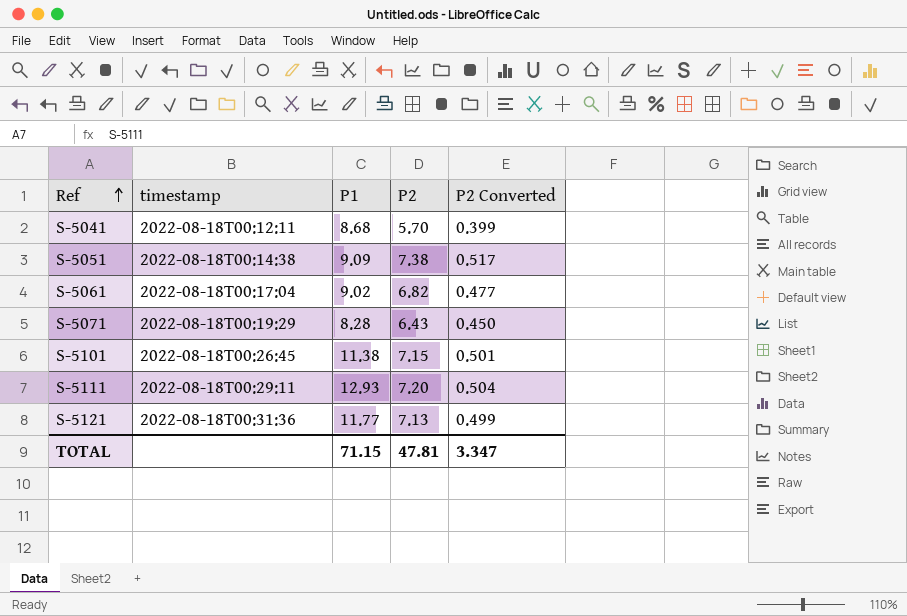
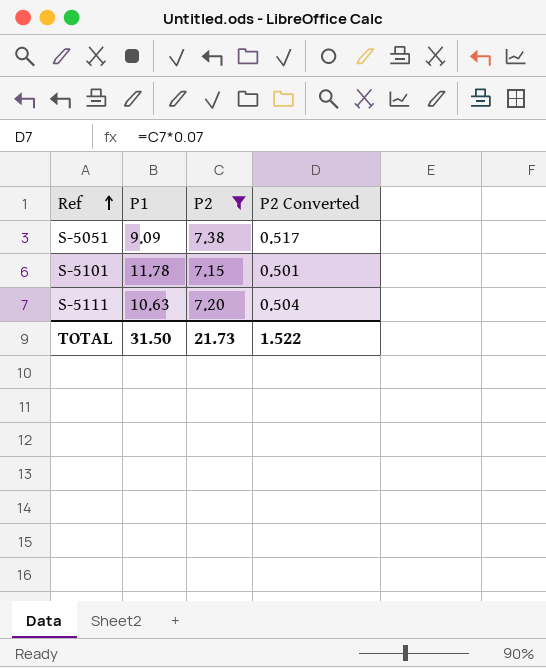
filter: none -> P2 >= 7.15
column timestamp | position: 2 -> none
S-5101 | P1: 11.38 -> 11.78
S-5111 | P1: 12.93 -> 10.63
TOTAL | P1: 71.15 -> 31.50
TOTAL | P2: 47.81 -> 21.73
TOTAL | P2 Converted: 3.347 -> 1.522

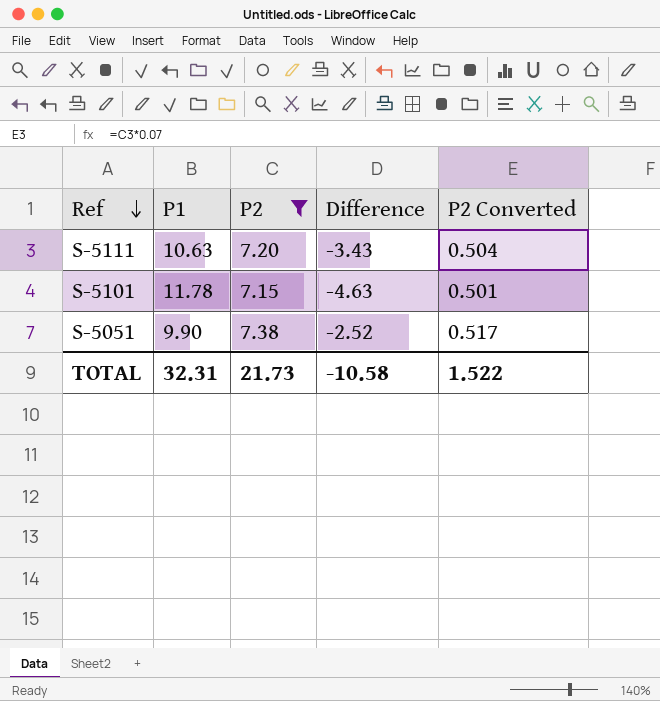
row order: Ref ascending -> Ref descending
column Difference | formula: none -> [P2] - [P1]
S-5051 | P1: 9.09 -> 9.90
TOTAL | P1: 31.50 -> 32.31

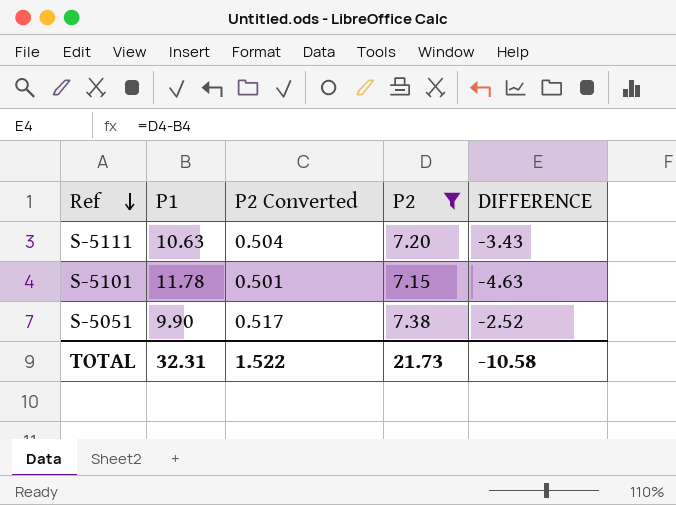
column P2 Converted | position: 5 -> 3
column name: Difference -> DIFFERENCE

